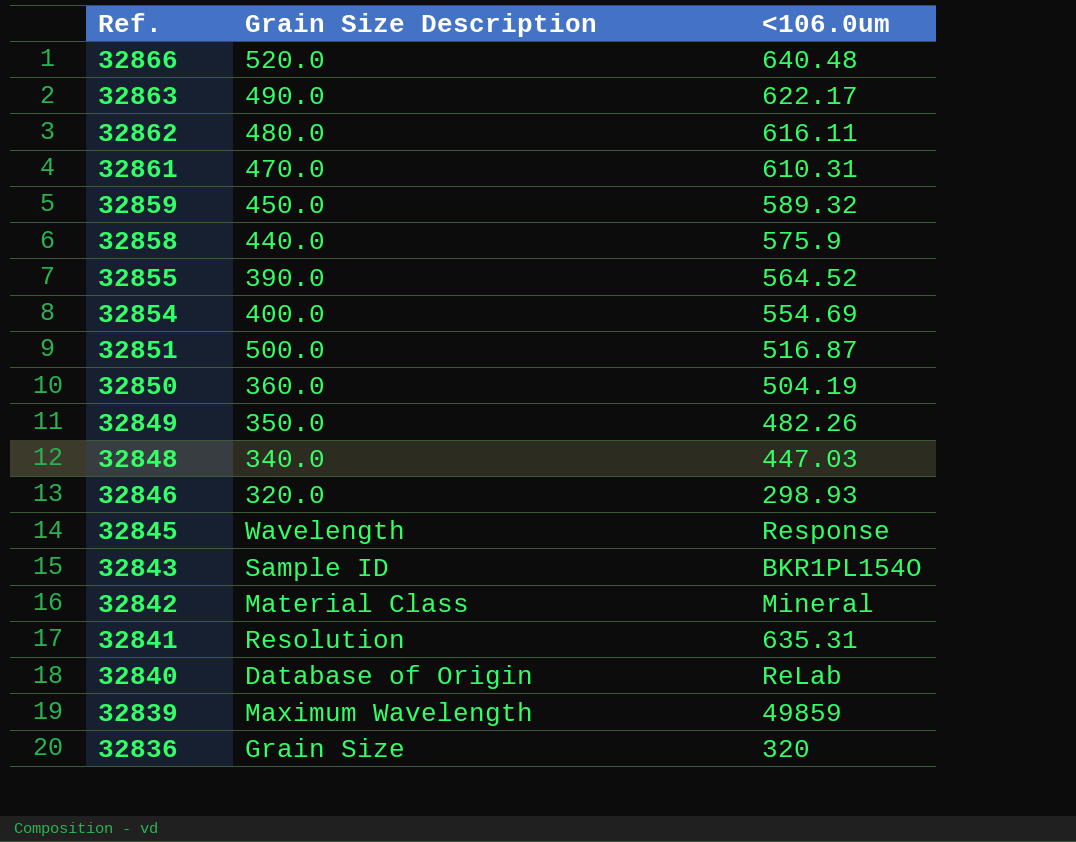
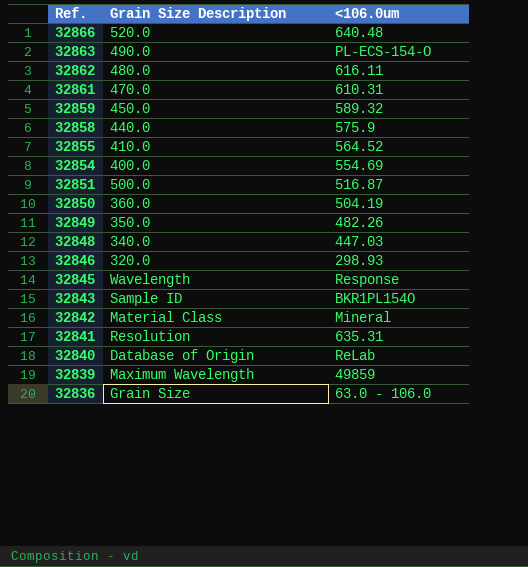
32863 | <106.0um: 622.17 -> PL-ECS-154-O
32855 | Grain Size Description: 390.0 -> 410.0
32836 | <106.0um: 320 -> 63.0 - 106.0

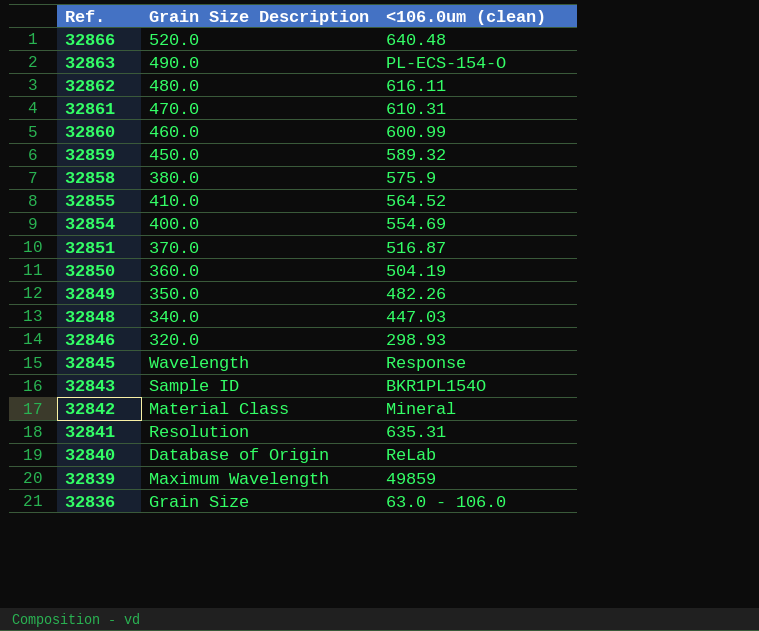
column name: <106.0um -> <106.0um (clean)
row 32860: none -> 460.0 | 600.99
32858 | Grain Size Description: 440.0 -> 380.0
32851 | Grain Size Description: 500.0 -> 370.0

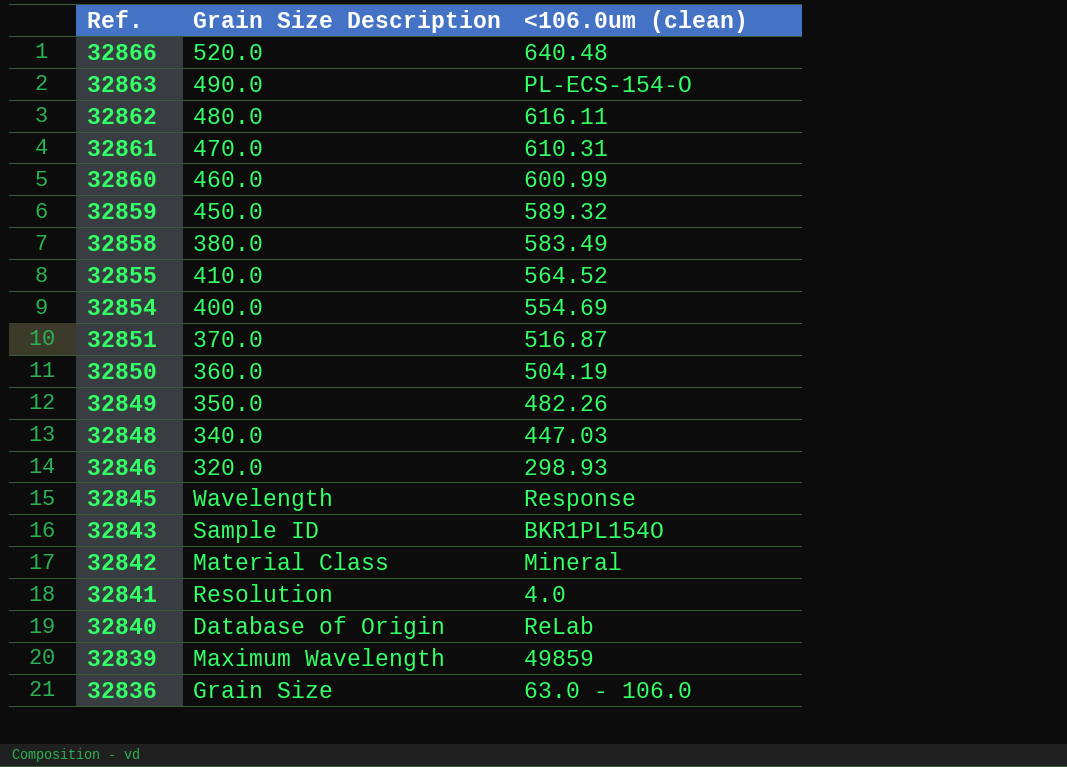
32858 | <106.0um (clean): 575.9 -> 583.49
32841 | <106.0um (clean): 635.31 -> 4.0

